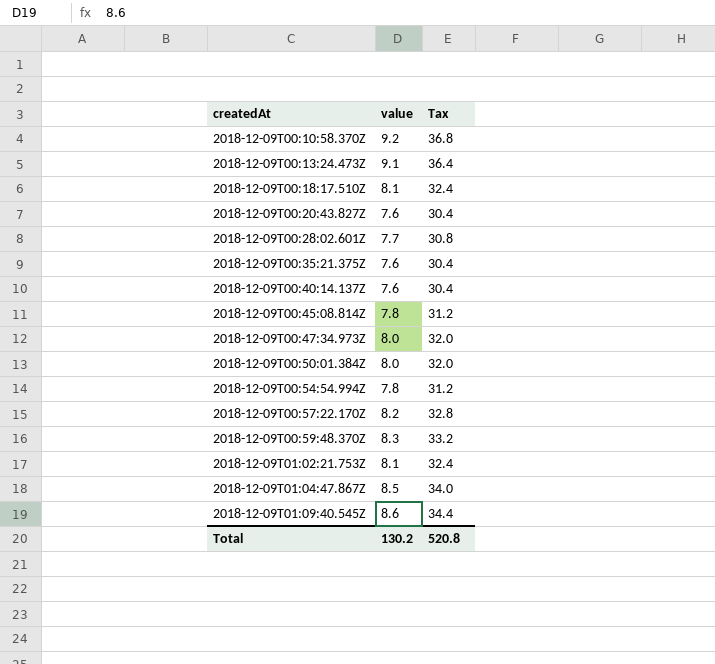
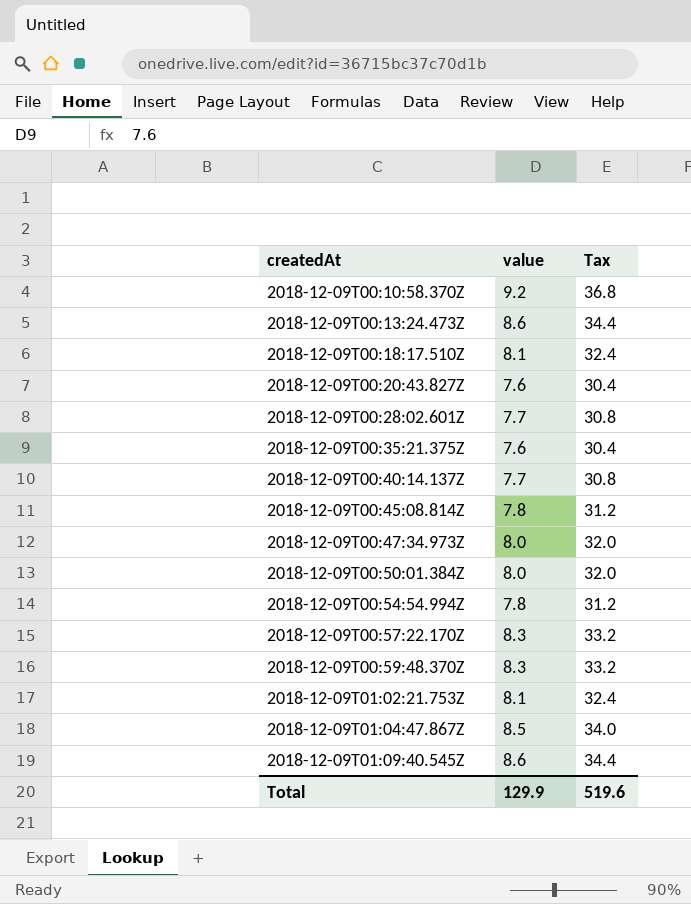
2018-12-09T00:13:24.473Z | value: 9.1 -> 8.6
2018-12-09T00:13:24.473Z | Tax: 36.4 -> 34.4
2018-12-09T00:40:14.137Z | value: 7.6 -> 7.7
2018-12-09T00:40:14.137Z | Tax: 30.4 -> 30.8
2018-12-09T00:57:22.170Z | value: 8.2 -> 8.3
2018-12-09T00:57:22.170Z | Tax: 32.8 -> 33.2
Total | value: 130.2 -> 129.9
Total | Tax: 520.8 -> 519.6

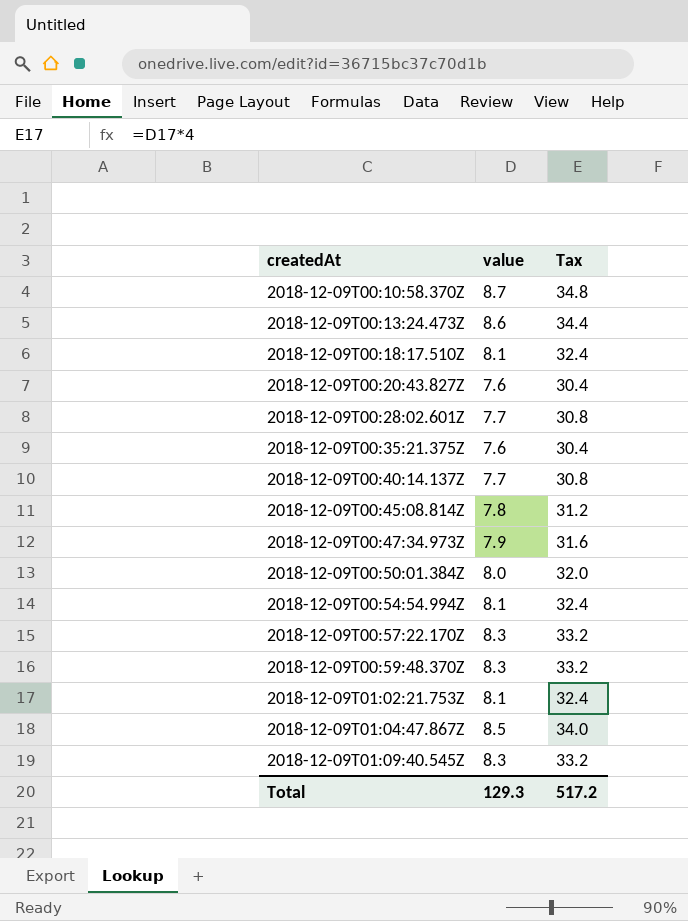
2018-12-09T00:10:58.370Z | value: 9.2 -> 8.7
2018-12-09T00:10:58.370Z | Tax: 36.8 -> 34.8
2018-12-09T00:47:34.973Z | value: 8.0 -> 7.9
2018-12-09T00:47:34.973Z | Tax: 32.0 -> 31.6
2018-12-09T00:54:54.994Z | value: 7.8 -> 8.1
2018-12-09T00:54:54.994Z | Tax: 31.2 -> 32.4
2018-12-09T01:09:40.545Z | value: 8.6 -> 8.3
2018-12-09T01:09:40.545Z | Tax: 34.4 -> 33.2
Total | value: 129.9 -> 129.3
Total | Tax: 519.6 -> 517.2

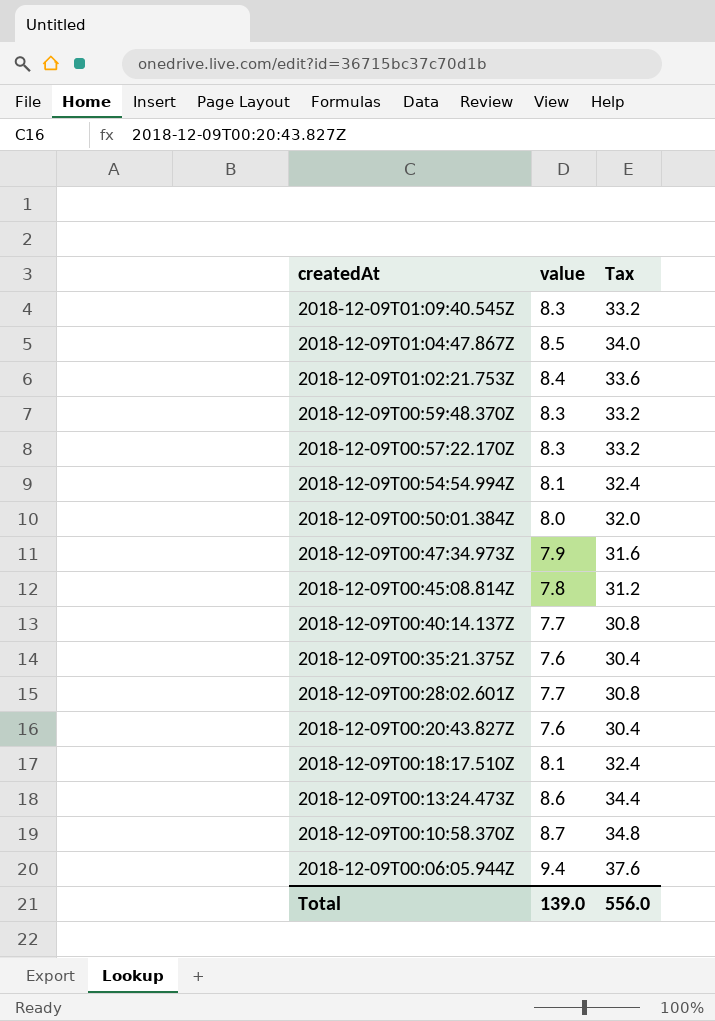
row order: createdAt ascending -> createdAt descending
2018-12-09T01:02:21.753Z | value: 8.1 -> 8.4
2018-12-09T01:02:21.753Z | Tax: 32.4 -> 33.6
row 2018-12-09T00:06:05.944Z: none -> 9.4 | 37.6
Total | value: 129.3 -> 139.0
Total | Tax: 517.2 -> 556.0

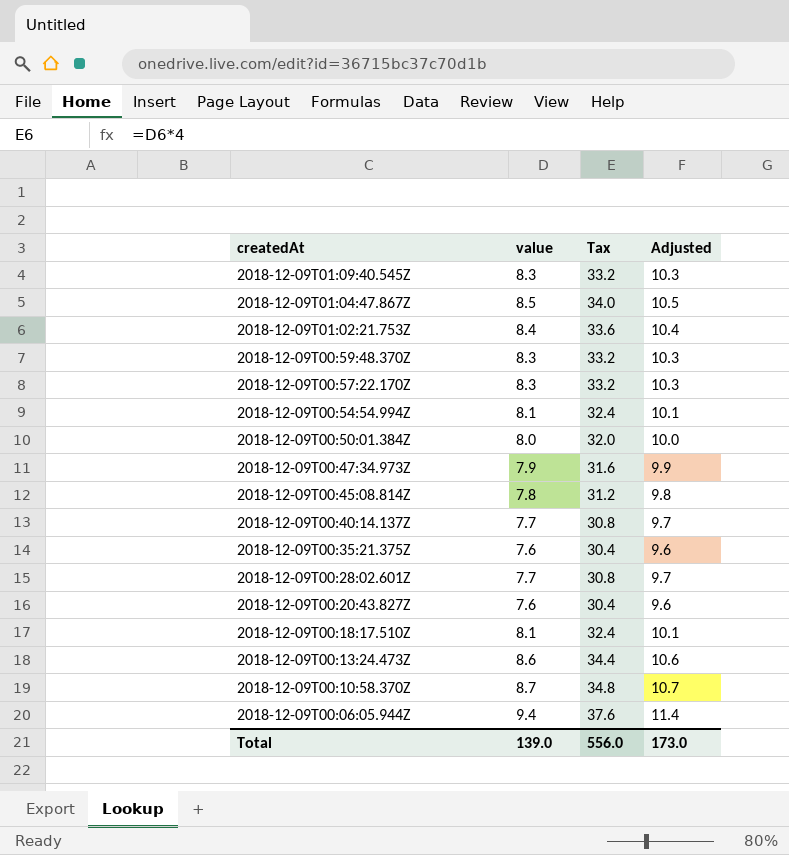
column Adjusted | formula: none -> [value] + 2

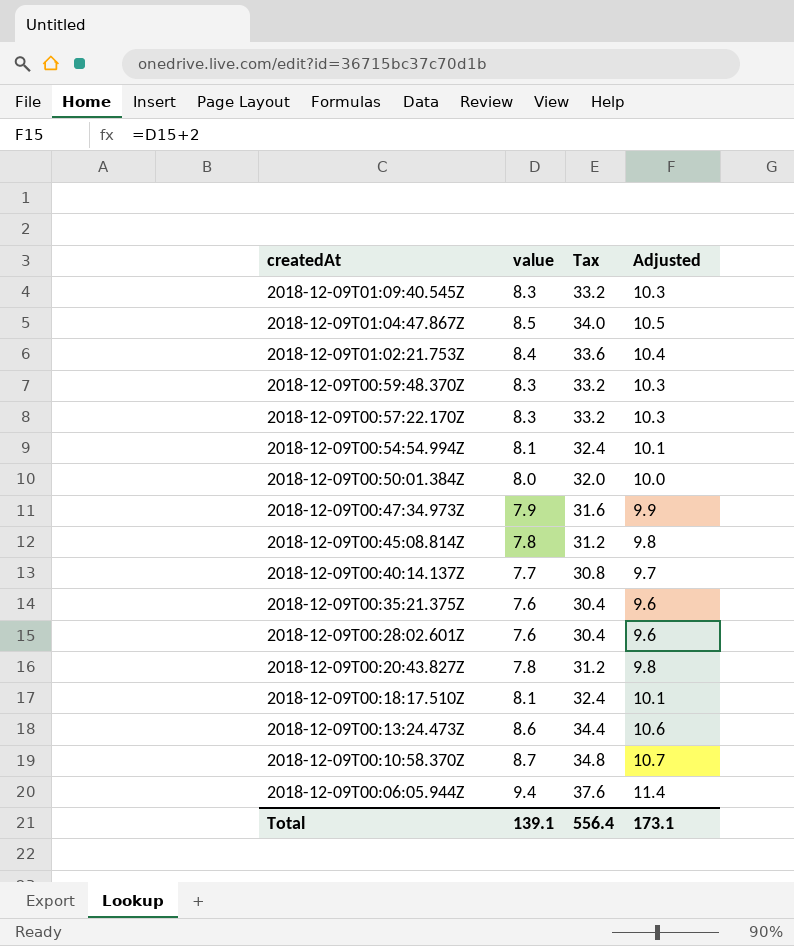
2018-12-09T00:28:02.601Z | value: 7.7 -> 7.6
2018-12-09T00:28:02.601Z | Tax: 30.8 -> 30.4
2018-12-09T00:28:02.601Z | Adjusted: 9.7 -> 9.6
2018-12-09T00:20:43.827Z | value: 7.6 -> 7.8
2018-12-09T00:20:43.827Z | Tax: 30.4 -> 31.2
2018-12-09T00:20:43.827Z | Adjusted: 9.6 -> 9.8
Total | value: 139.0 -> 139.1
Total | Tax: 556.0 -> 556.4
Total | Adjusted: 173.0 -> 173.1

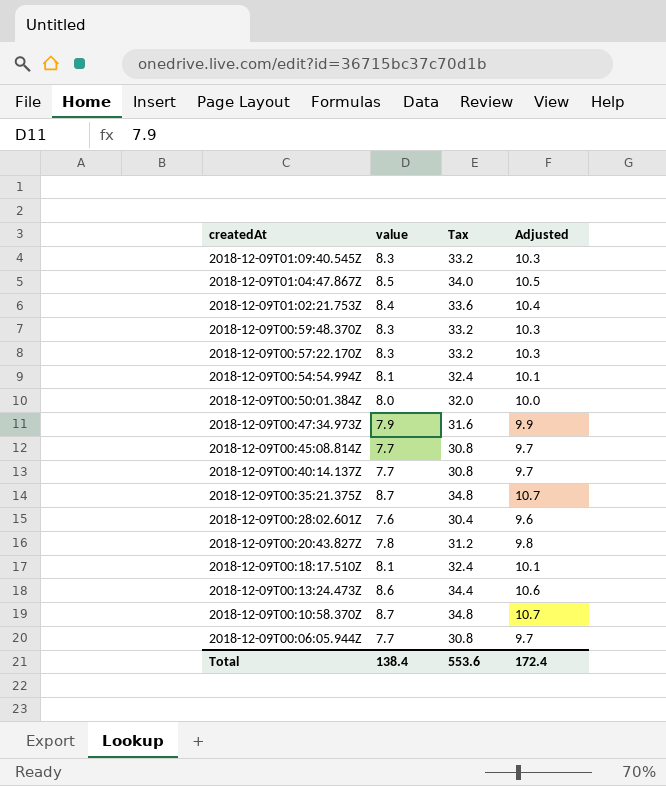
2018-12-09T00:45:08.814Z | value: 7.8 -> 7.7
2018-12-09T00:45:08.814Z | Tax: 31.2 -> 30.8
2018-12-09T00:45:08.814Z | Adjusted: 9.8 -> 9.7
2018-12-09T00:35:21.375Z | value: 7.6 -> 8.7
2018-12-09T00:35:21.375Z | Tax: 30.4 -> 34.8
2018-12-09T00:35:21.375Z | Adjusted: 9.6 -> 10.7
2018-12-09T00:06:05.944Z | value: 9.4 -> 7.7
2018-12-09T00:06:05.944Z | Tax: 37.6 -> 30.8
2018-12-09T00:06:05.944Z | Adjusted: 11.4 -> 9.7
Total | value: 139.1 -> 138.4
Total | Tax: 556.4 -> 553.6
Total | Adjusted: 173.1 -> 172.4

